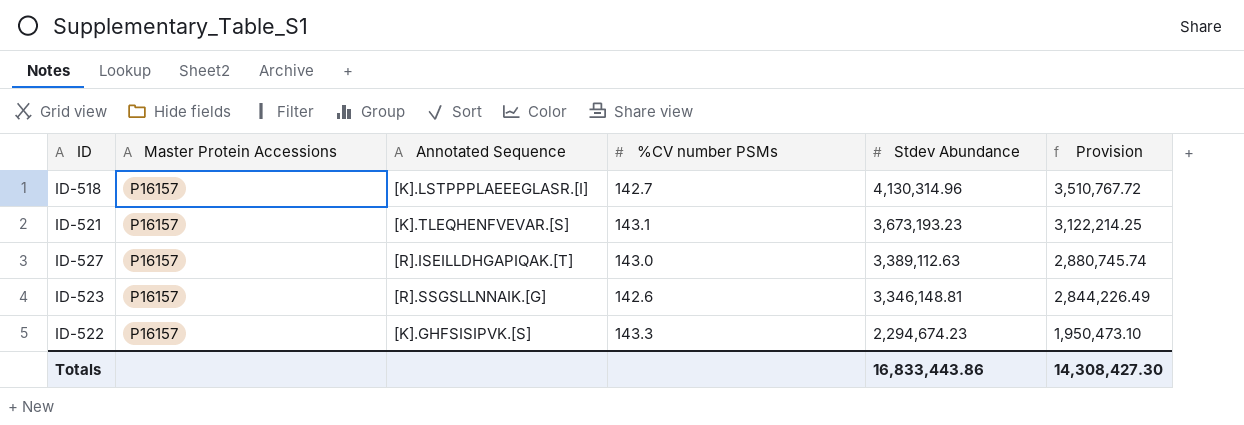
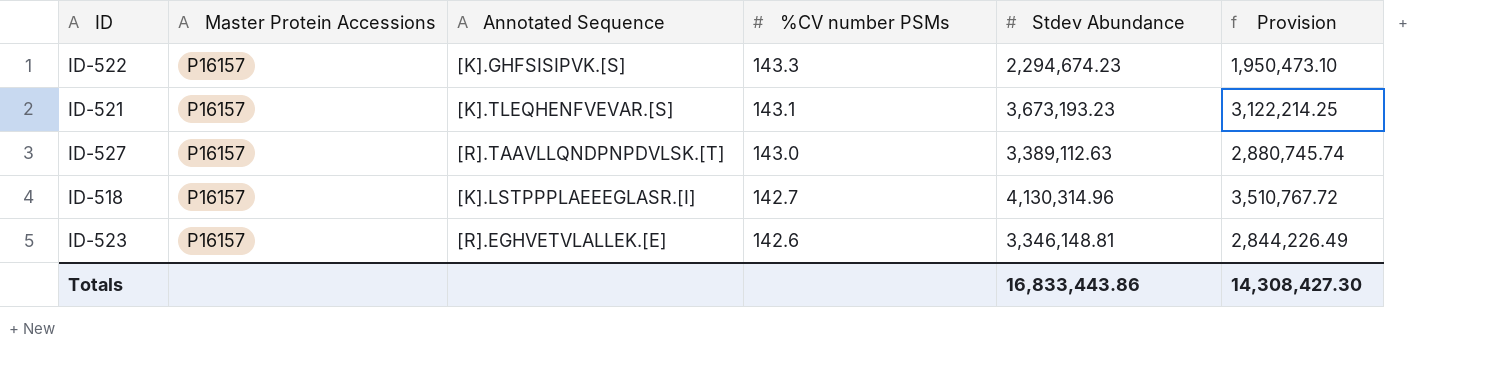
row order: Stdev Abundance descending -> %CV number PSMs descending
ID-527 | Annotated Sequence: [R].ISEILLDHGAPIQAK.[T] -> [R].TAAVLLQNDPNPDVLSK.[T]
ID-523 | Annotated Sequence: [R].SSGSLLNNAIK.[G] -> [R].EGHVETVLALLEK.[E]

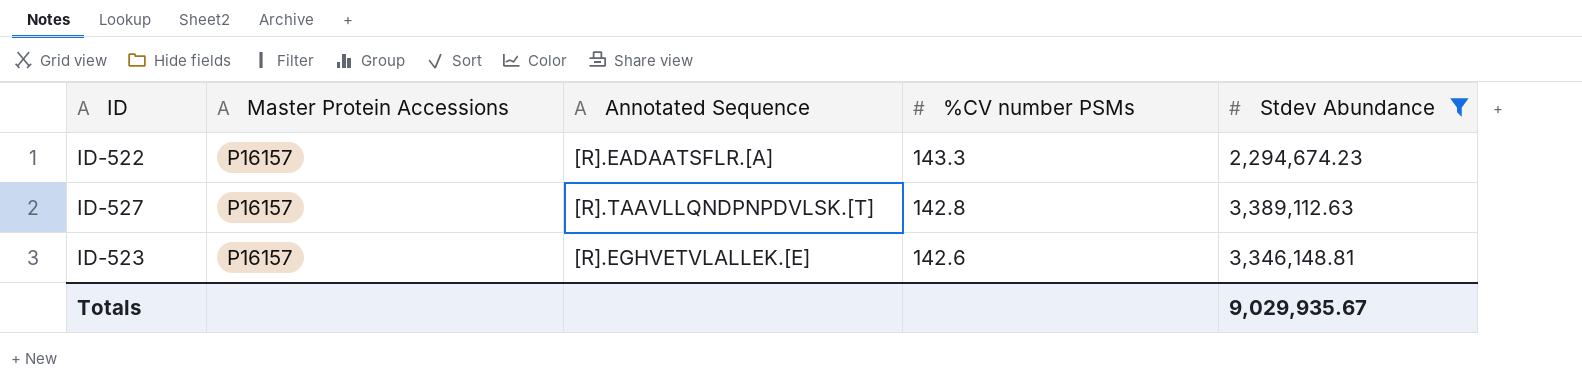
filter: none -> Stdev Abundance <= 3,389,112.63
column Provision | formula: [Stdev Abundance] * 0.85 -> none
ID-522 | Annotated Sequence: [K].GHFSISIPVK.[S] -> [R].EADAATSFLR.[A]
ID-527 | %CV number PSMs: 143.0 -> 142.8
Totals | Stdev Abundance: 16,833,443.86 -> 9,029,935.67

